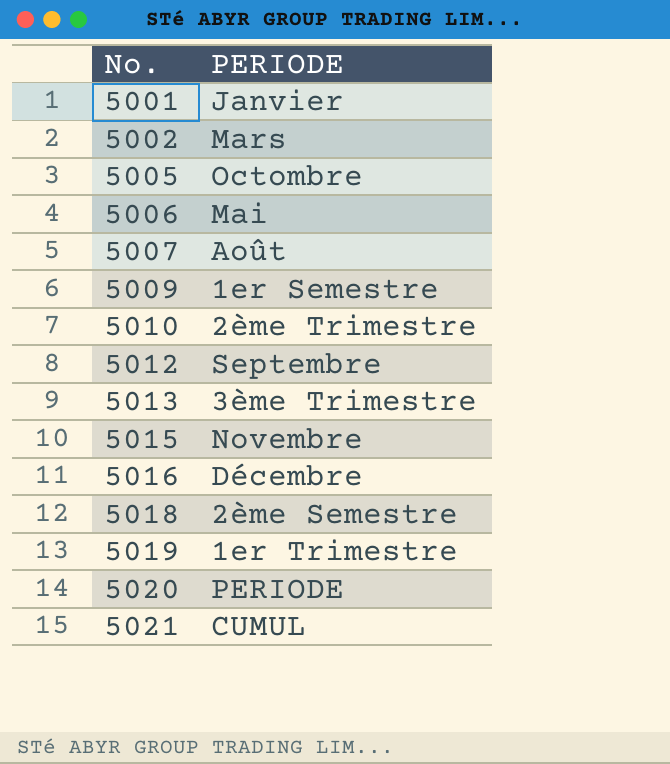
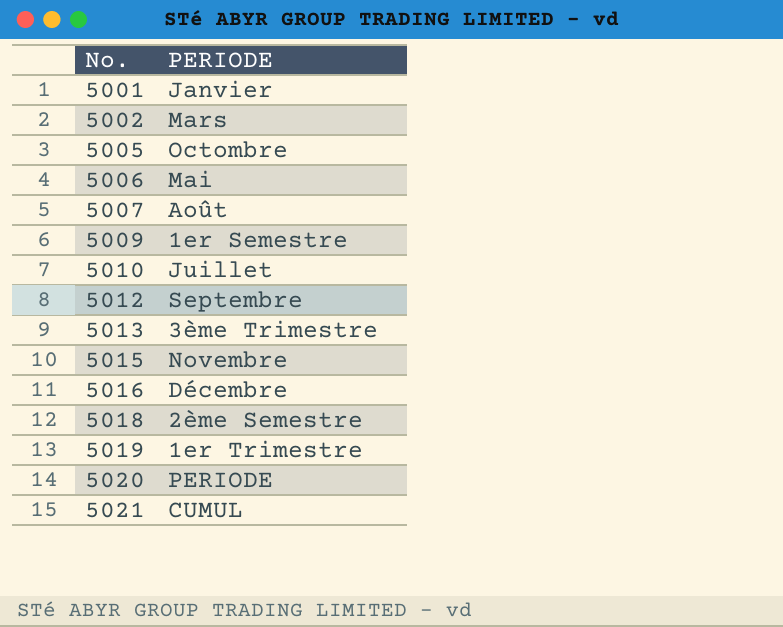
5010 | PERIODE: 2ème Trimestre -> Juillet

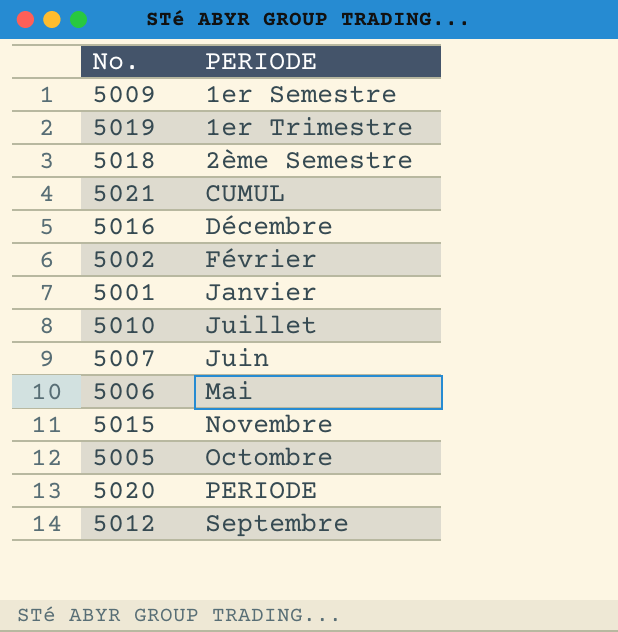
row order: No. ascending -> PERIODE ascending
row 5013: 3ème Trimestre -> none
5002 | PERIODE: Mars -> Février
5007 | PERIODE: Août -> Juin

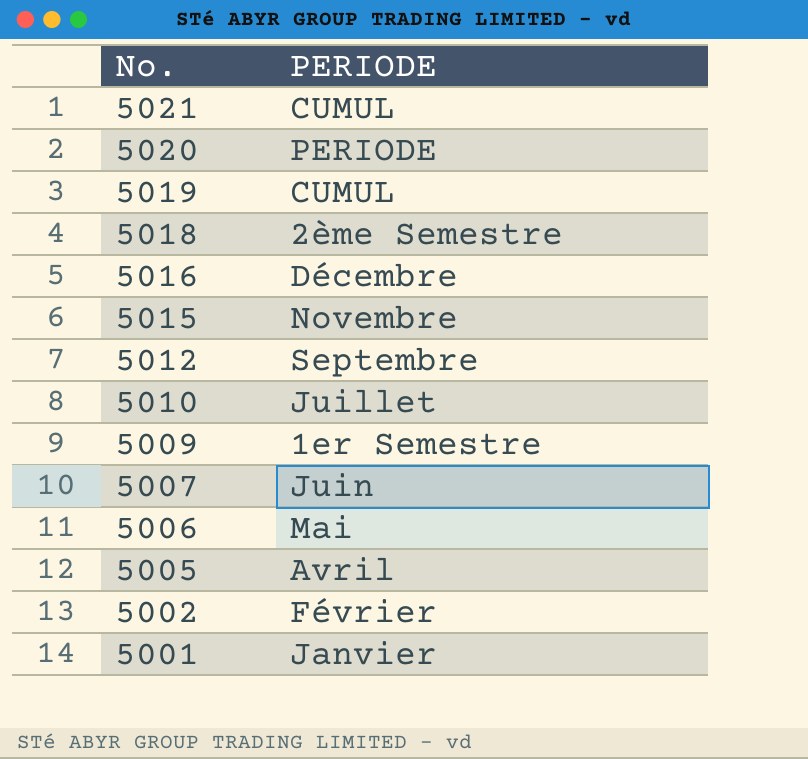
row order: PERIODE ascending -> No. descending
5019 | PERIODE: 1er Trimestre -> CUMUL
5005 | PERIODE: Octombre -> Avril

